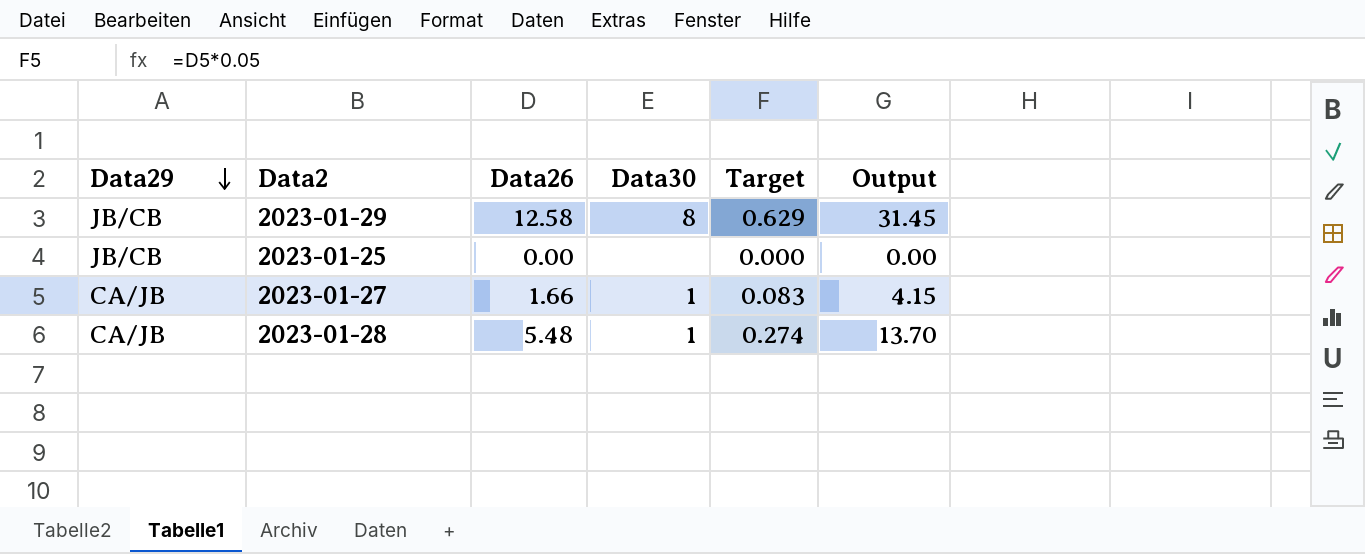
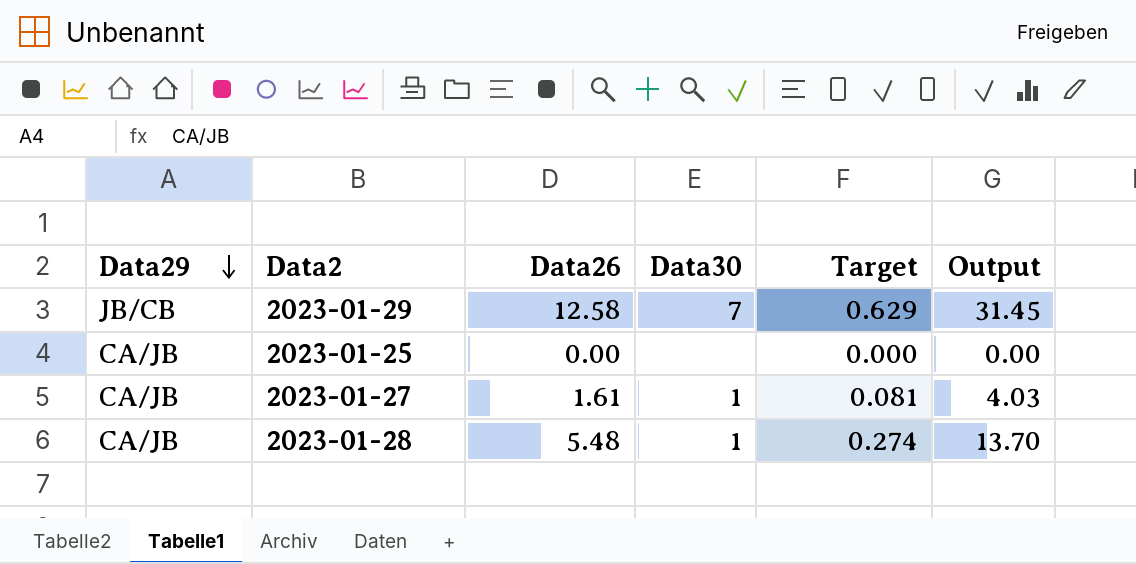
2023-01-29 | Data30: 8 -> 7
2023-01-25 | Data29: JB/CB -> CA/JB
2023-01-27 | Data26: 1.66 -> 1.61
2023-01-27 | Target: 0.083 -> 0.081
2023-01-27 | Output: 4.15 -> 4.03

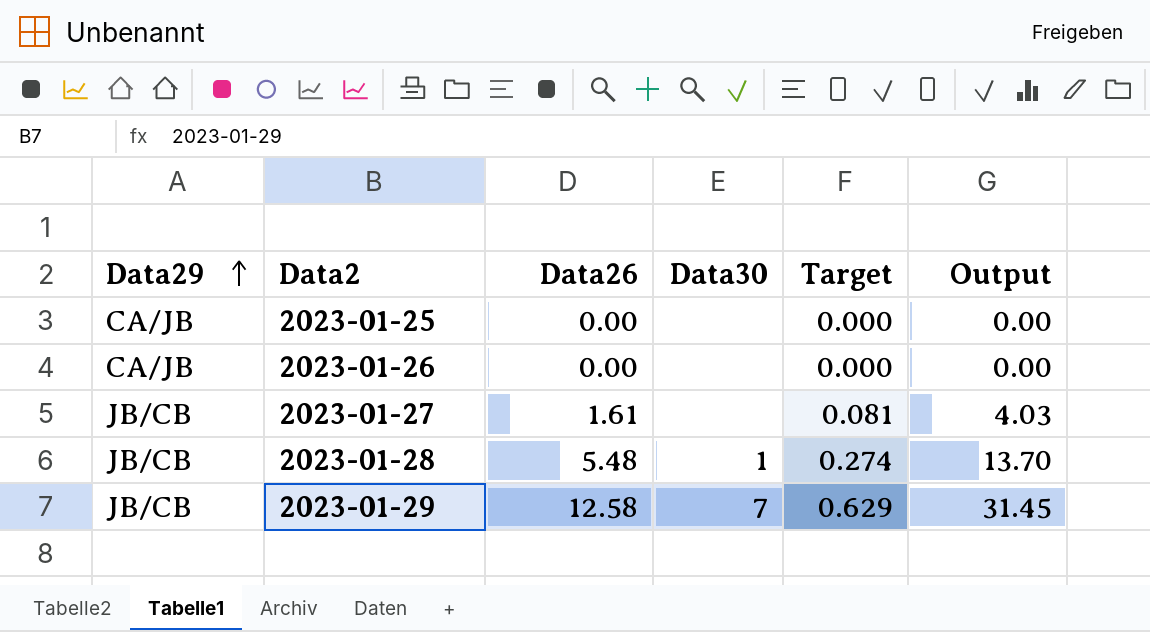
row order: Data29 descending -> Data29 ascending
row 2023-01-26: none -> CA/JB | 0.00 | none | 0.000 | 0.00
2023-01-27 | Data29: CA/JB -> JB/CB
2023-01-27 | Data30: 1 -> none
2023-01-28 | Data29: CA/JB -> JB/CB

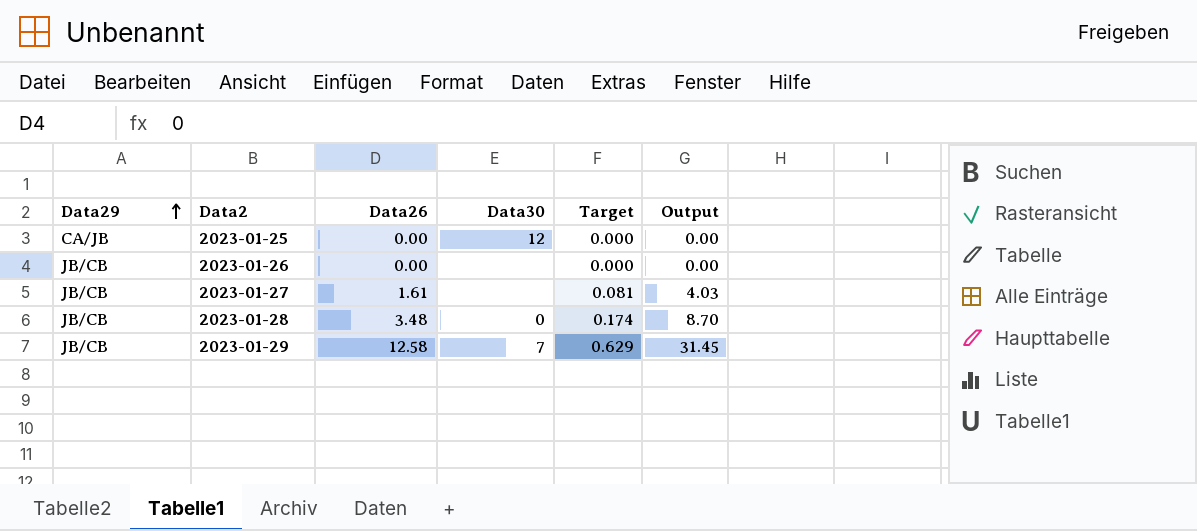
2023-01-25 | Data30: none -> 12
2023-01-26 | Data29: CA/JB -> JB/CB
2023-01-28 | Data26: 5.48 -> 3.48
2023-01-28 | Data30: 1 -> 0
2023-01-28 | Target: 0.274 -> 0.174
2023-01-28 | Output: 13.70 -> 8.70

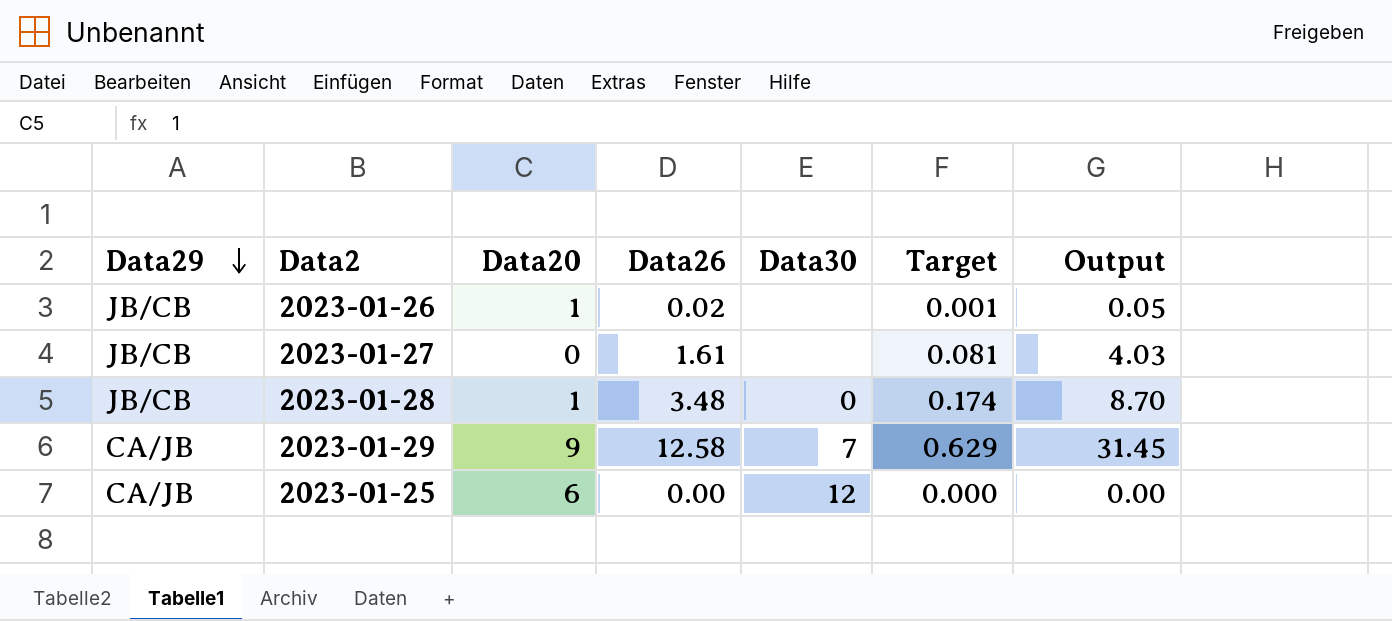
row order: Data29 ascending -> Data29 descending
column Data20 | position: none -> 3
2023-01-26 | Data26: 0.00 -> 0.02
2023-01-26 | Target: 0.000 -> 0.001
2023-01-26 | Output: 0.00 -> 0.05
2023-01-29 | Data29: JB/CB -> CA/JB

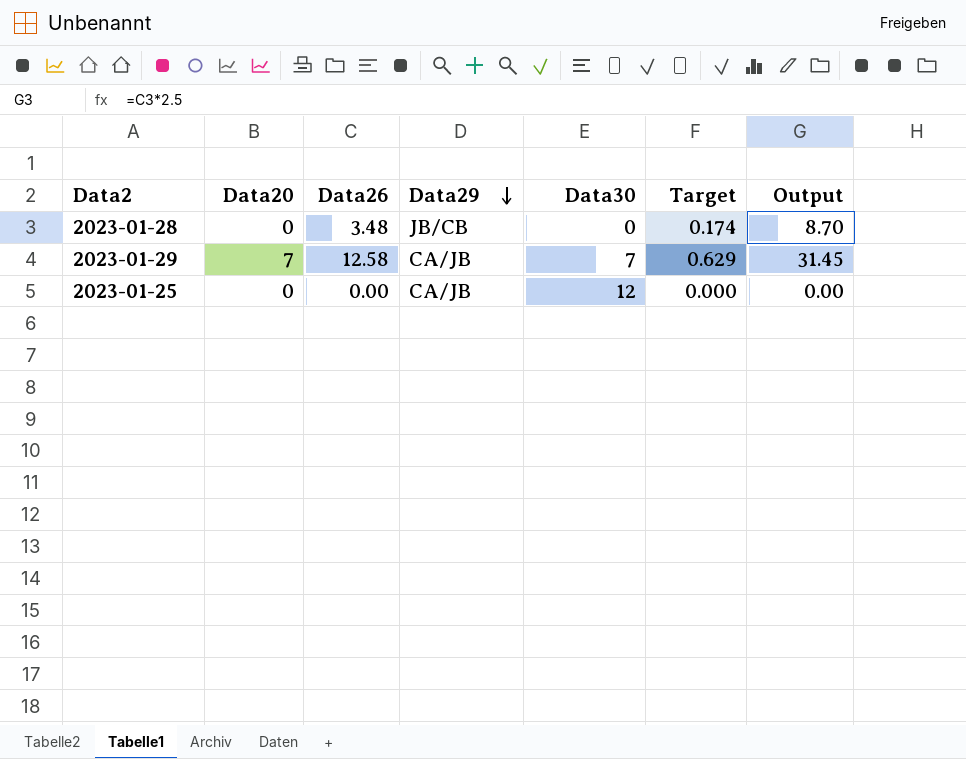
column Data29 | position: 1 -> 4
row 2023-01-26: JB/CB | 1 | 0.02 | none | 0.001 | 0.05 -> none
row 2023-01-27: JB/CB | 0 | 1.61 | none | 0.081 | 4.03 -> none
2023-01-28 | Data20: 1 -> 0
2023-01-29 | Data20: 9 -> 7
2023-01-25 | Data20: 6 -> 0

